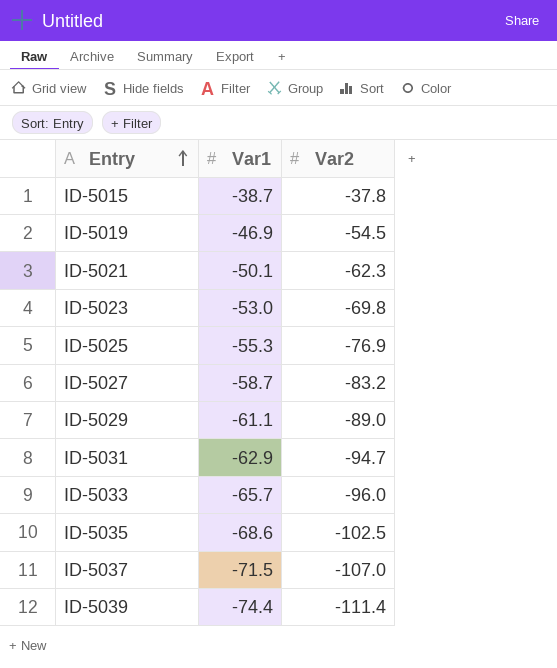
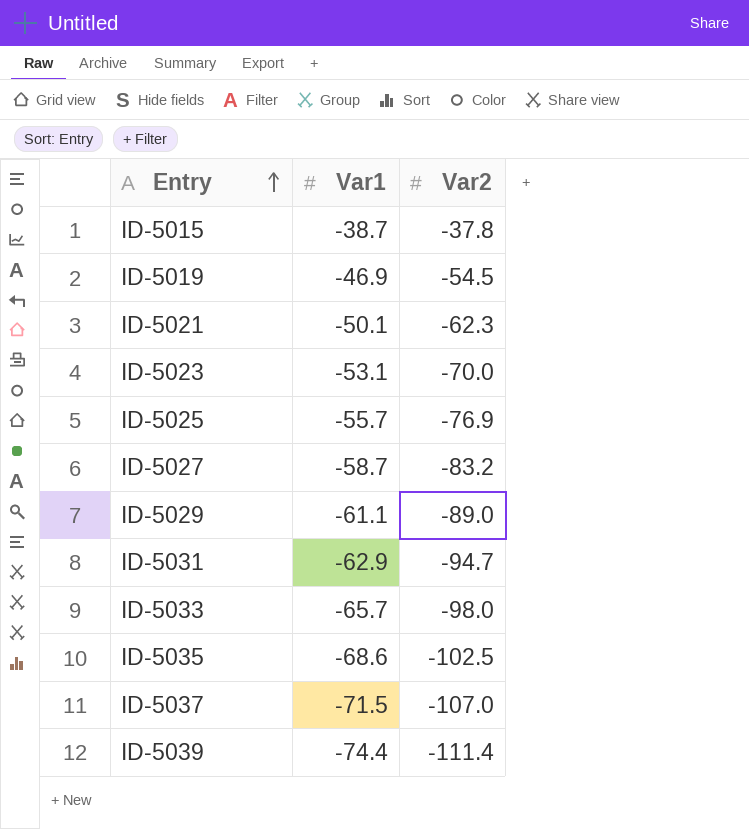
ID-5023 | Var1: -53.0 -> -53.1
ID-5023 | Var2: -69.8 -> -70.0
ID-5025 | Var1: -55.3 -> -55.7
ID-5033 | Var2: -96.0 -> -98.0

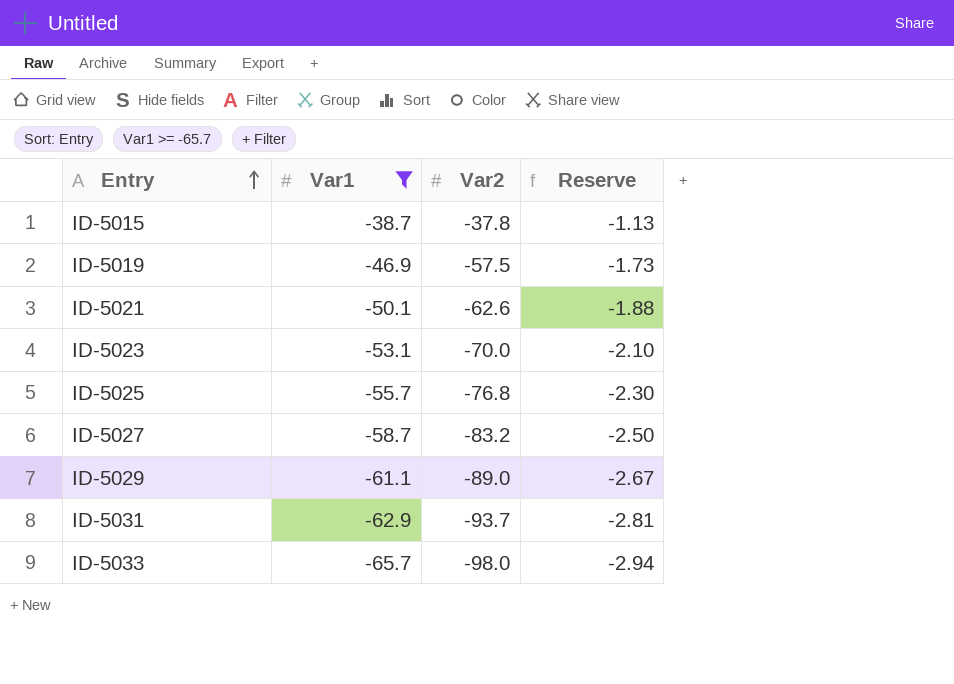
filter: none -> Var1 >= -65.7
column Reserve | formula: none -> [Var2] * 0.03
ID-5019 | Var2: -54.5 -> -57.5
ID-5021 | Var2: -62.3 -> -62.6
ID-5025 | Var2: -76.9 -> -76.8
ID-5031 | Var2: -94.7 -> -93.7

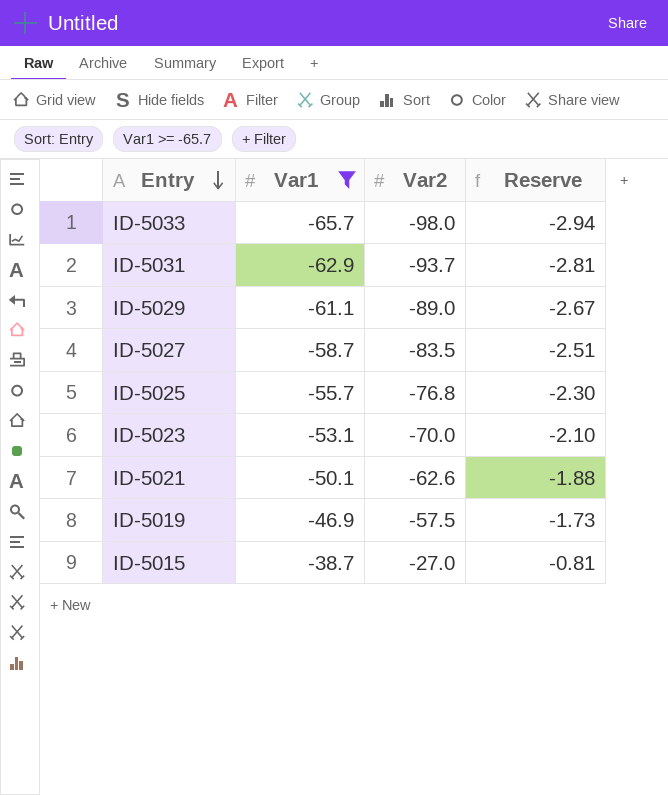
row order: Entry ascending -> Entry descending
ID-5027 | Var2: -83.2 -> -83.5
ID-5027 | Reserve: -2.50 -> -2.51
ID-5015 | Var2: -37.8 -> -27.0
ID-5015 | Reserve: -1.13 -> -0.81

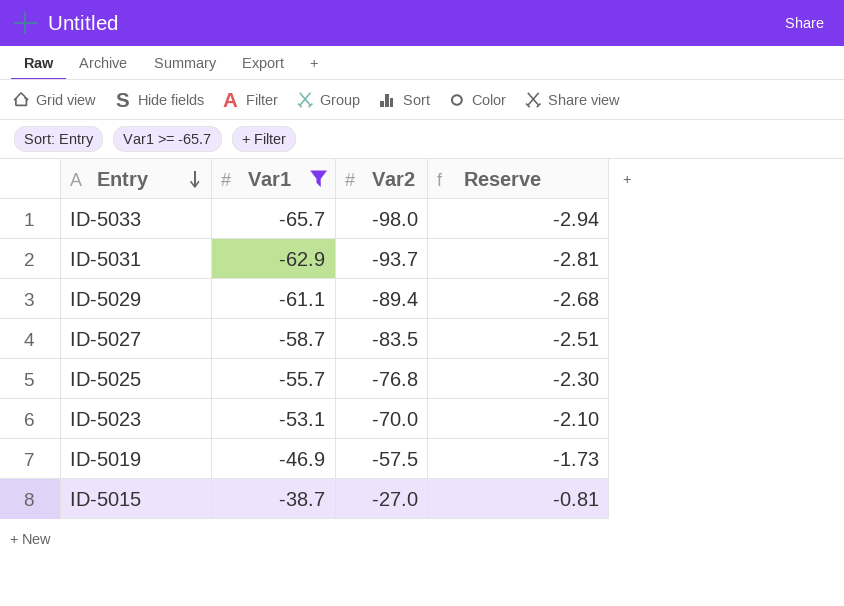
row ID-5021: -50.1 | -62.6 | -1.88 -> none
ID-5029 | Var2: -89.0 -> -89.4
ID-5029 | Reserve: -2.67 -> -2.68

